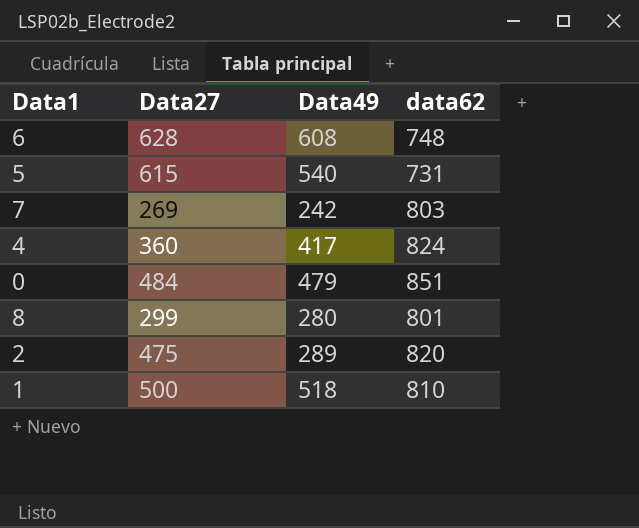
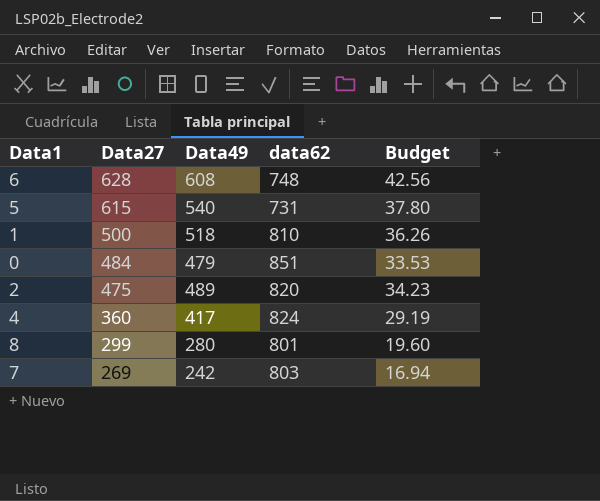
row order: none -> Data27 descending
column Budget | formula: none -> [Data49] * 0.07
2 | Data49: 289 -> 489

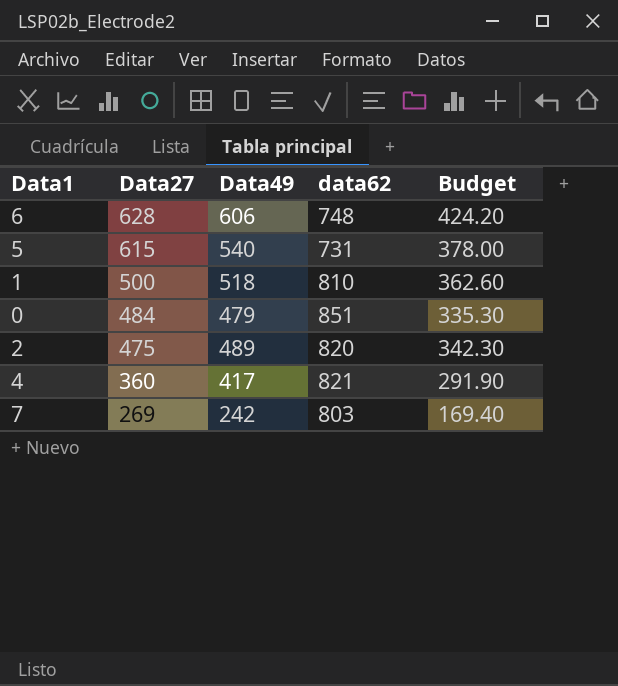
column Budget | formula: [Data49] * 0.07 -> [Data49] * 0.7
row 8: 299 | 280 | 801 | 19.60 -> none
6 | Data49: 608 -> 606
4 | data62: 824 -> 821

